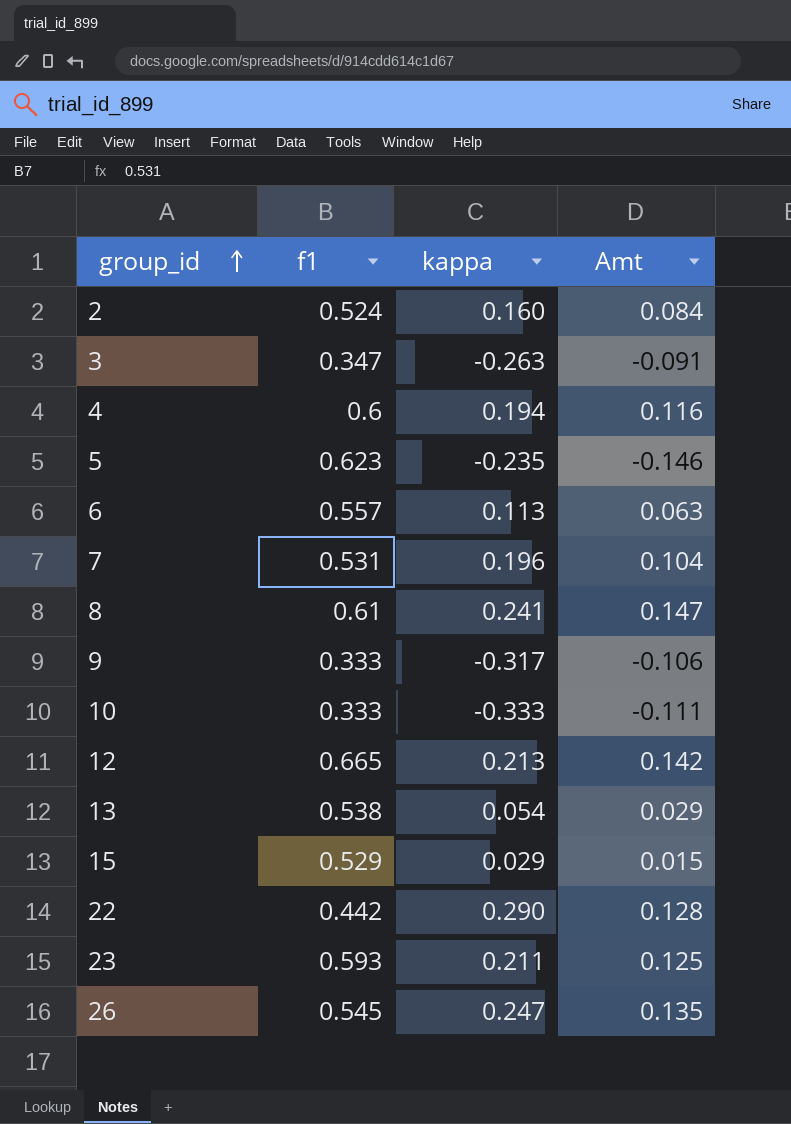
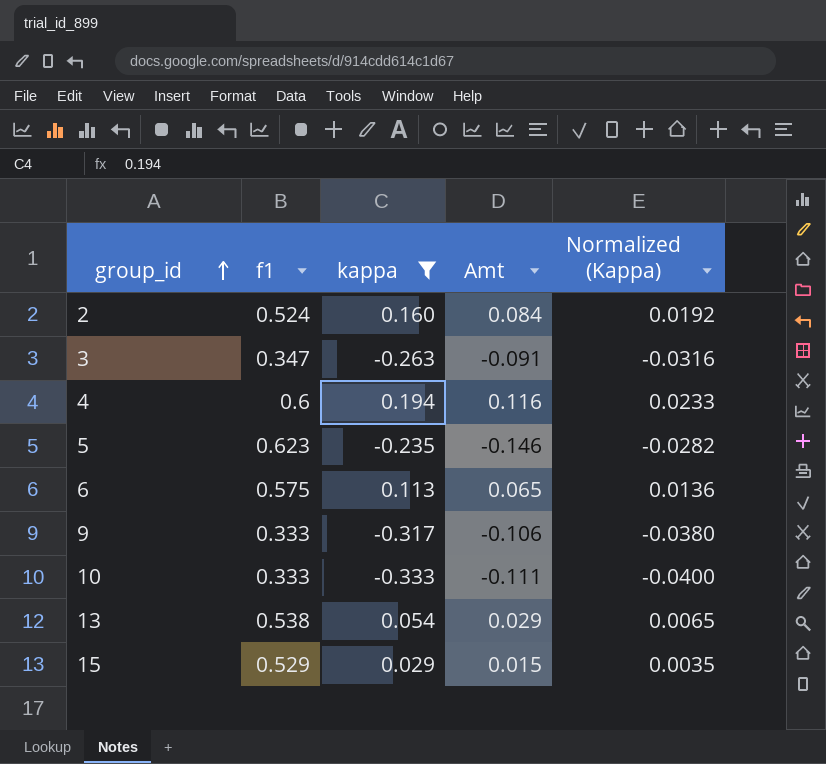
filter: none -> kappa <= 0.194
column Normalized (Kappa) | formula: none -> [kappa] * 0.12
6 | f1: 0.557 -> 0.575
6 | Amt: 0.063 -> 0.065

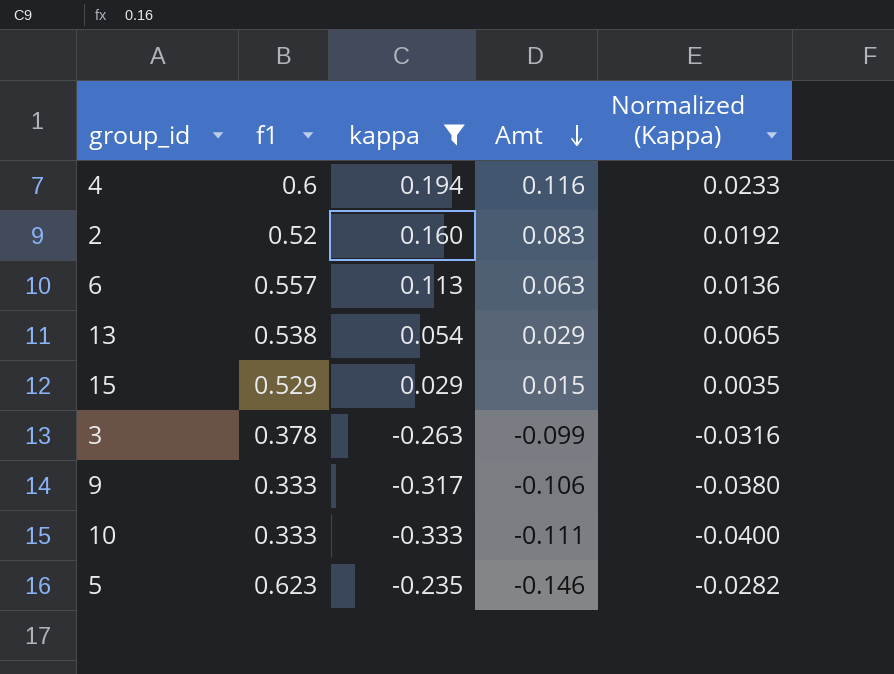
row order: group_id ascending -> Amt descending
2 | f1: 0.524 -> 0.52
2 | Amt: 0.084 -> 0.083
6 | f1: 0.575 -> 0.557
6 | Amt: 0.065 -> 0.063
3 | f1: 0.347 -> 0.378
3 | Amt: -0.091 -> -0.099

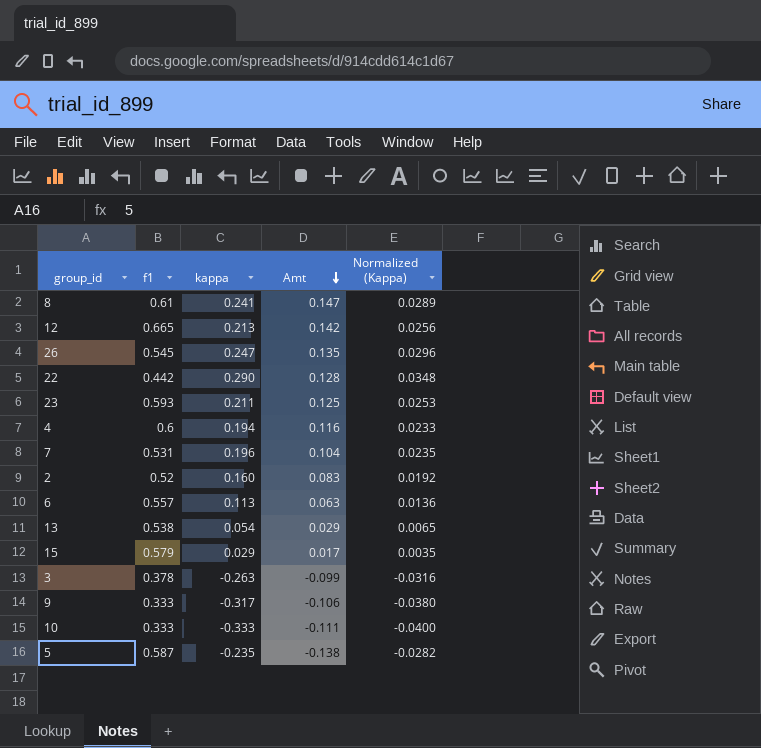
filter: kappa <= 0.194 -> none
15 | f1: 0.529 -> 0.579
15 | Amt: 0.015 -> 0.017
5 | f1: 0.623 -> 0.587
5 | Amt: -0.146 -> -0.138

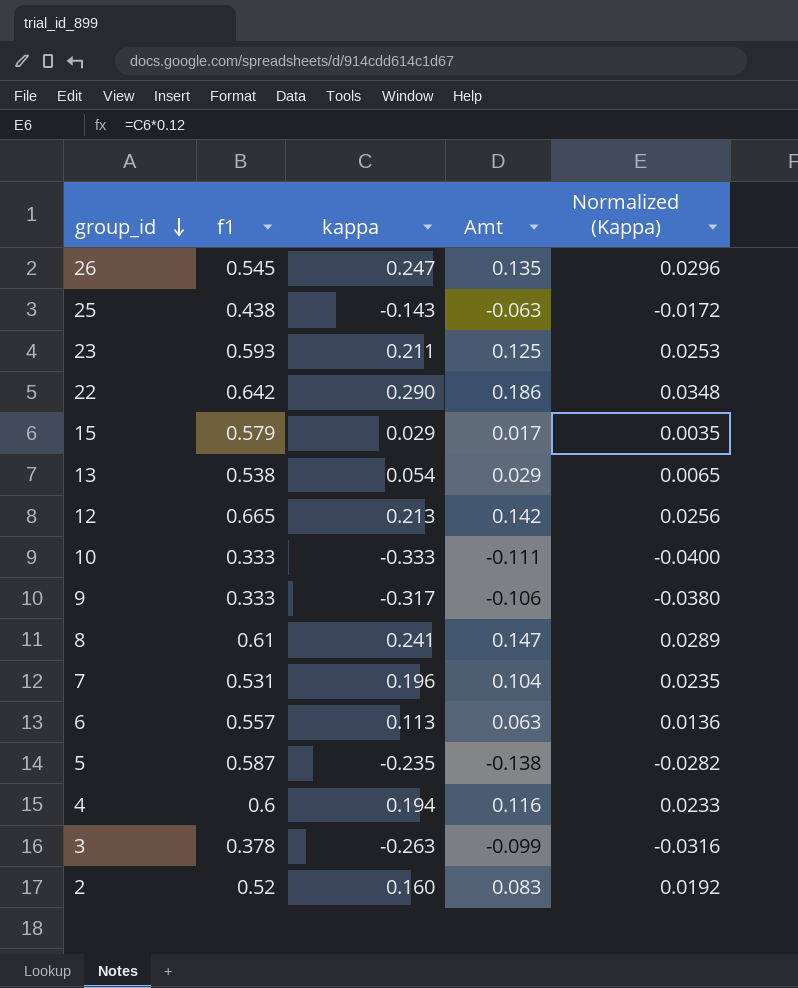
row order: Amt descending -> group_id descending
row 25: none -> 0.438 | -0.143 | -0.063 | -0.0172
22 | f1: 0.442 -> 0.642
22 | Amt: 0.128 -> 0.186

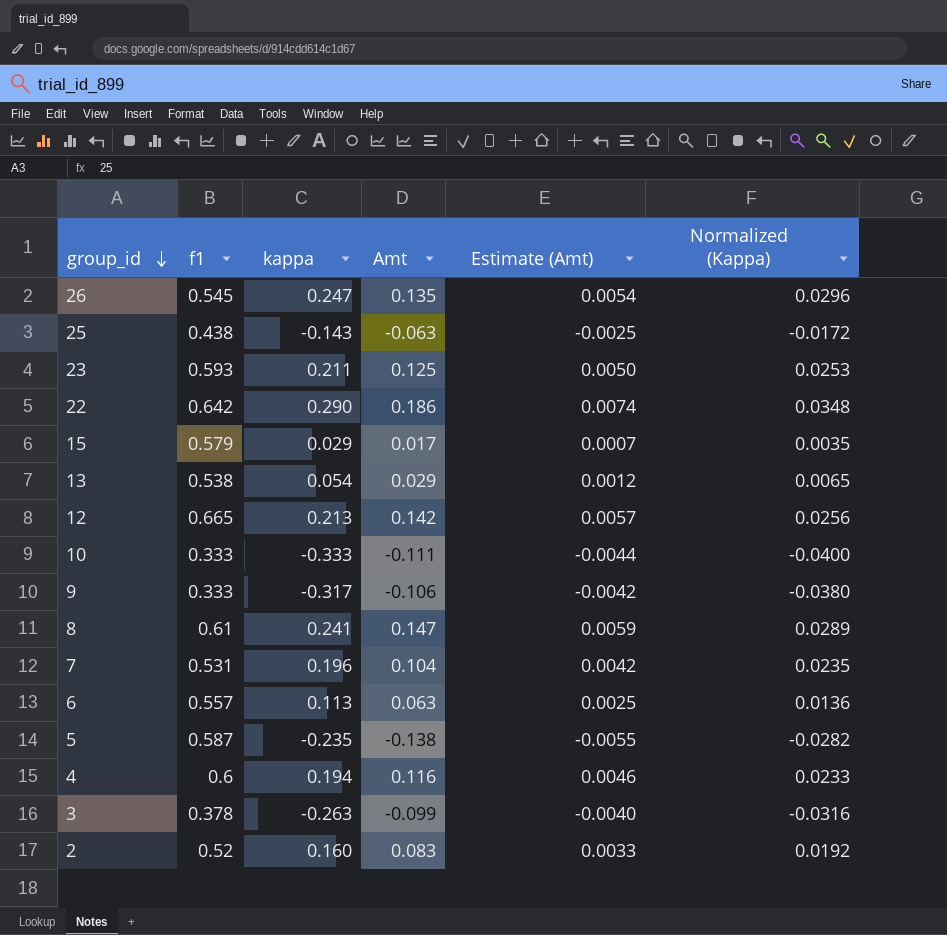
column Estimate (Amt) | formula: none -> [Amt] * 0.04

